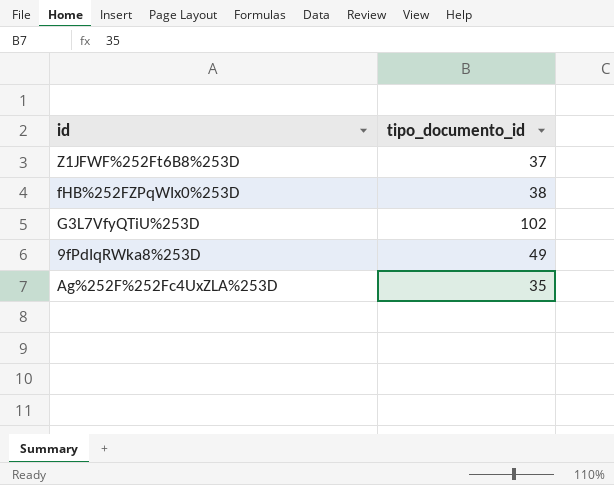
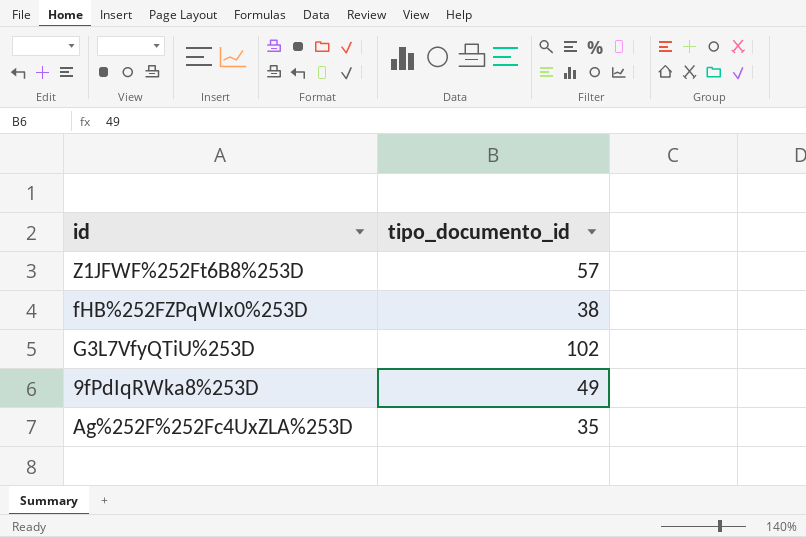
Z1JFWF%252Ft6B8%253D | tipo_documento_id: 37 -> 57

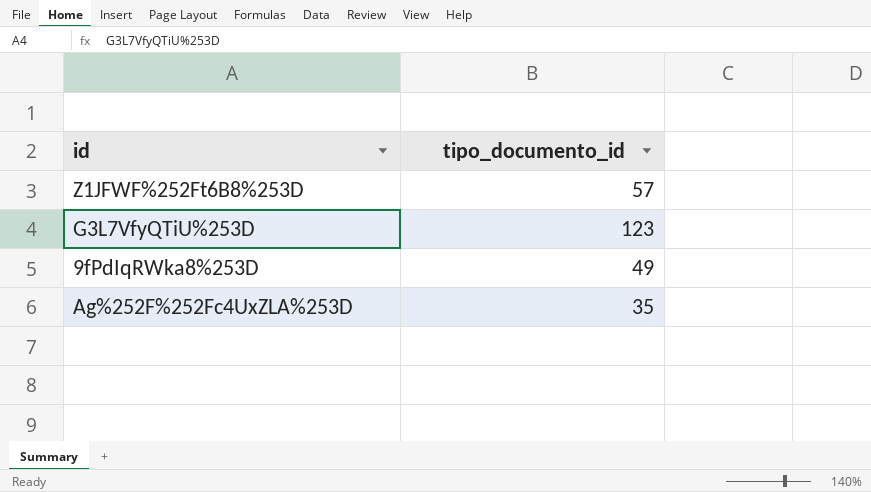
row fHB%252FZPqWIx0%253D: 38 -> none
G3L7VfyQTiU%253D | tipo_documento_id: 102 -> 123

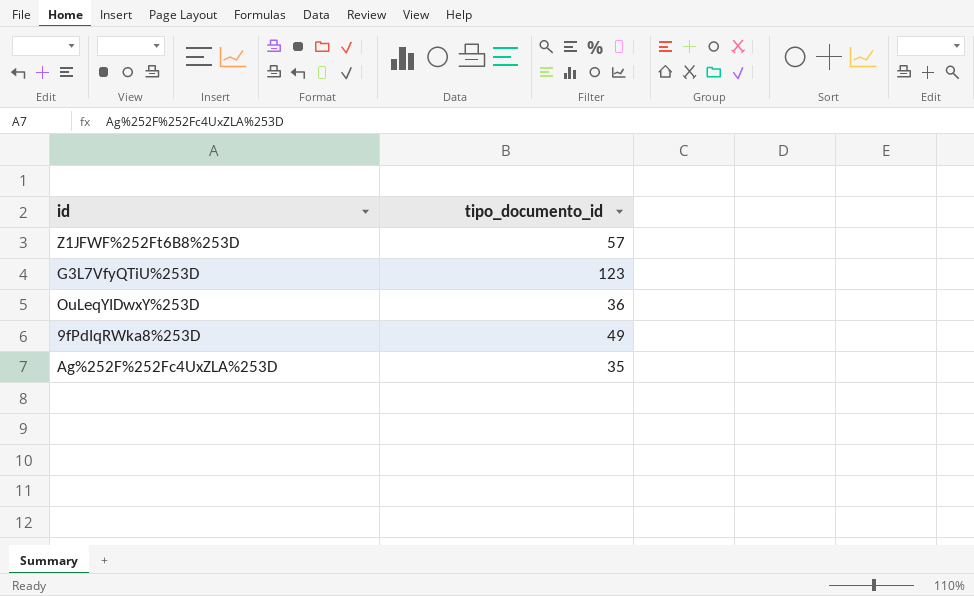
row OuLeqYIDwxY%253D: none -> 36

